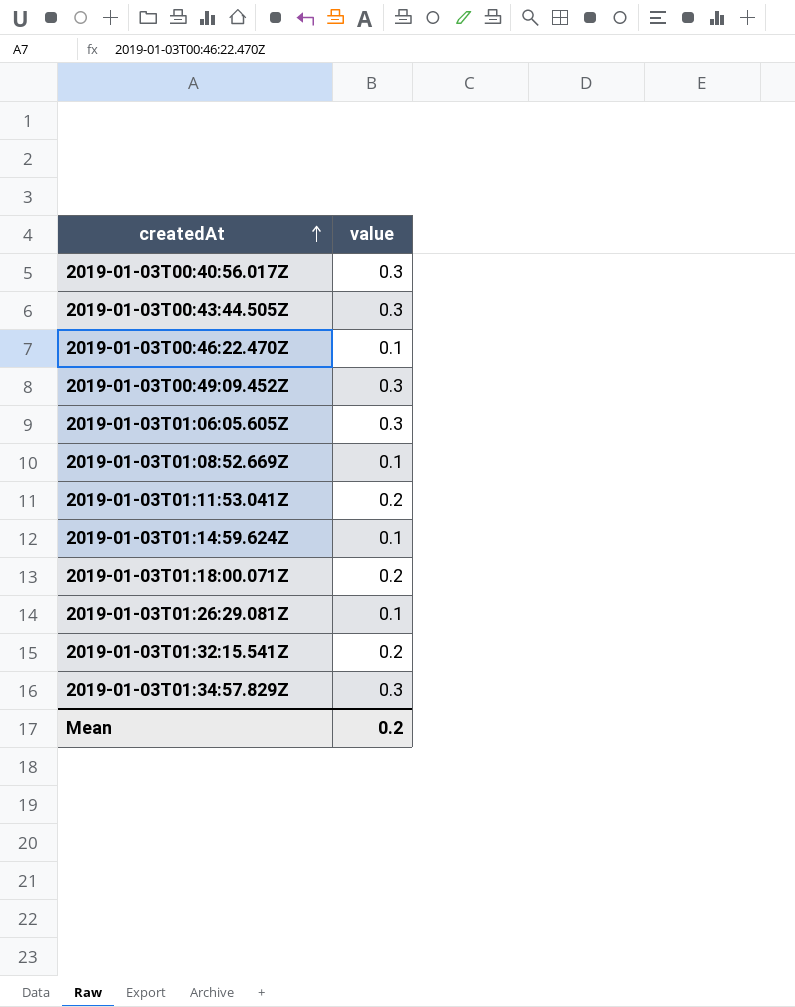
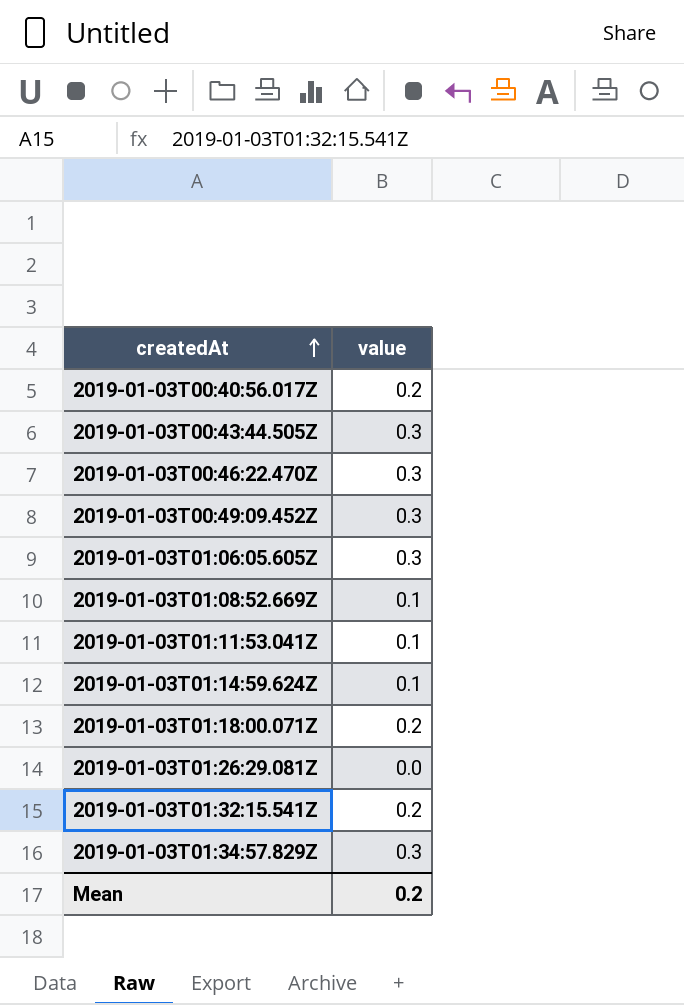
2019-01-03T00:40:56.017Z | value: 0.3 -> 0.2
2019-01-03T00:46:22.470Z | value: 0.1 -> 0.3
2019-01-03T01:11:53.041Z | value: 0.2 -> 0.1
2019-01-03T01:26:29.081Z | value: 0.1 -> 0.0

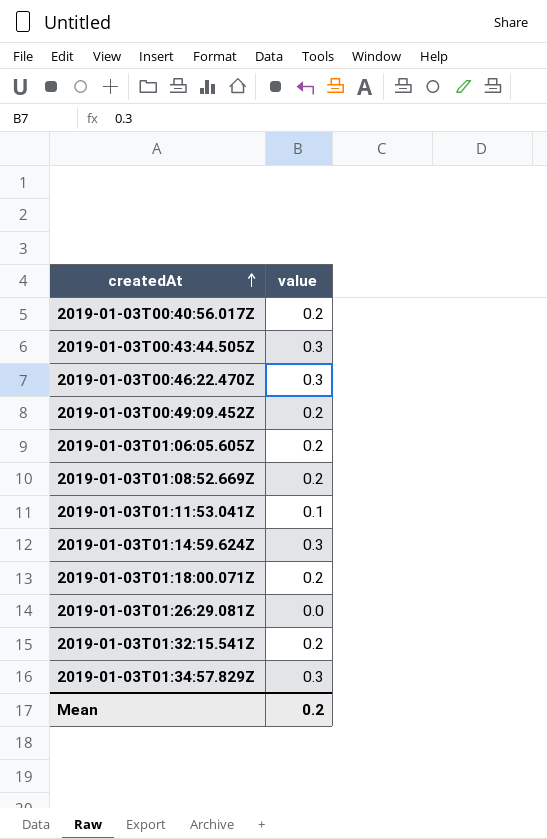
2019-01-03T00:49:09.452Z | value: 0.3 -> 0.2
2019-01-03T01:06:05.605Z | value: 0.3 -> 0.2
2019-01-03T01:08:52.669Z | value: 0.1 -> 0.2
2019-01-03T01:14:59.624Z | value: 0.1 -> 0.3

